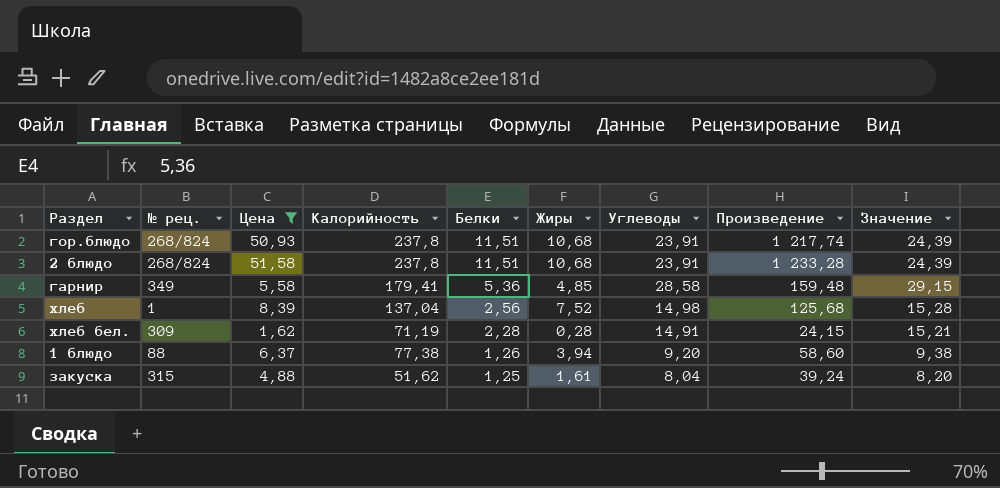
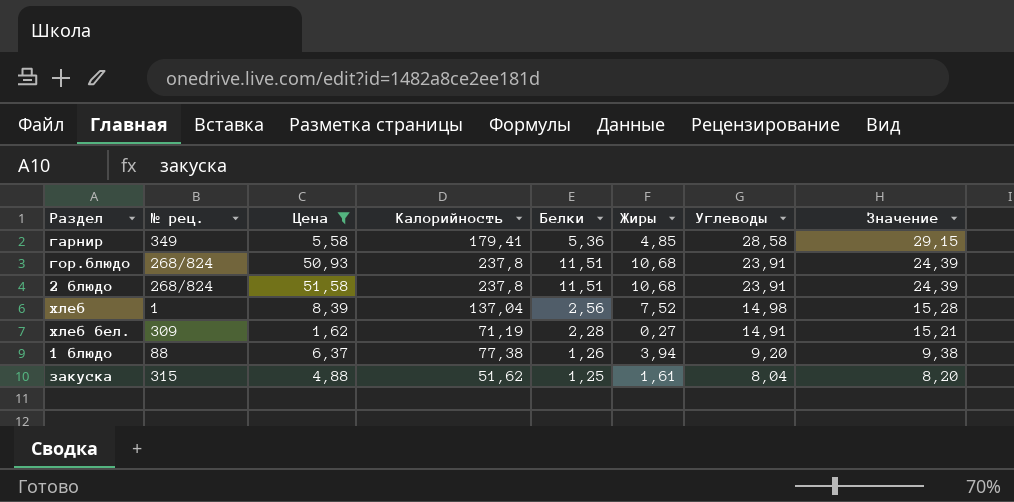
row order: Белки descending -> Углеводы descending
column Произведение | formula: [Цена] * [Углеводы] -> none
хлеб бел. | Жиры: 0,28 -> 0,27

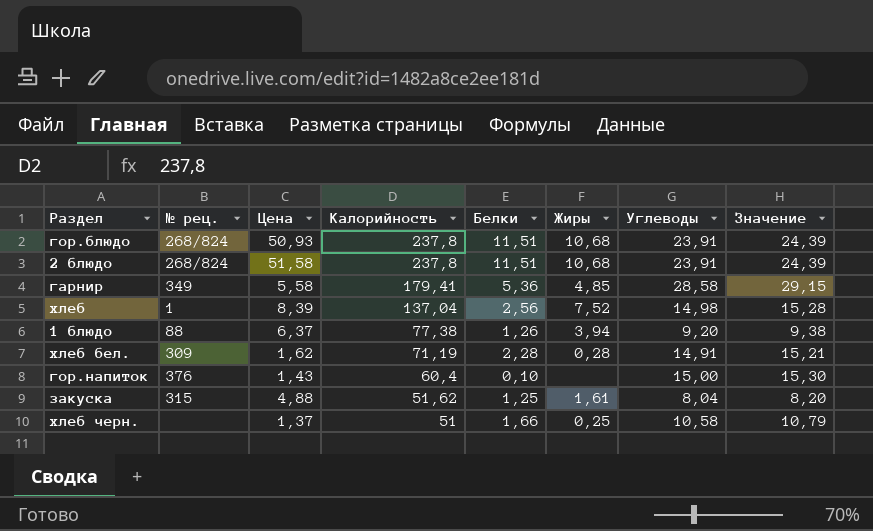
filter: Цена >= 1,62 -> none
row order: Углеводы descending -> Калорийность descending
хлеб бел. | Жиры: 0,27 -> 0,28

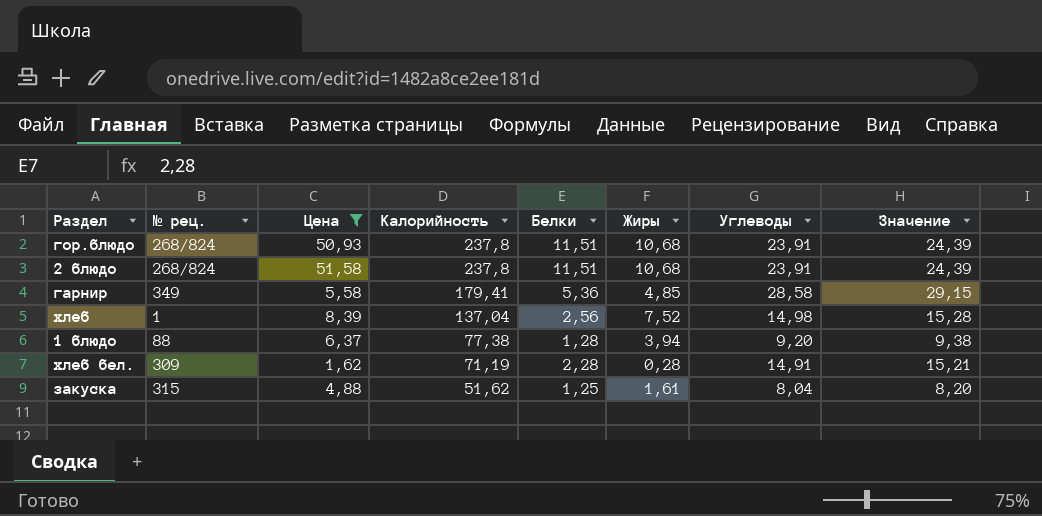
filter: none -> Цена >= 1,62
1 блюдо | Белки: 1,26 -> 1,28

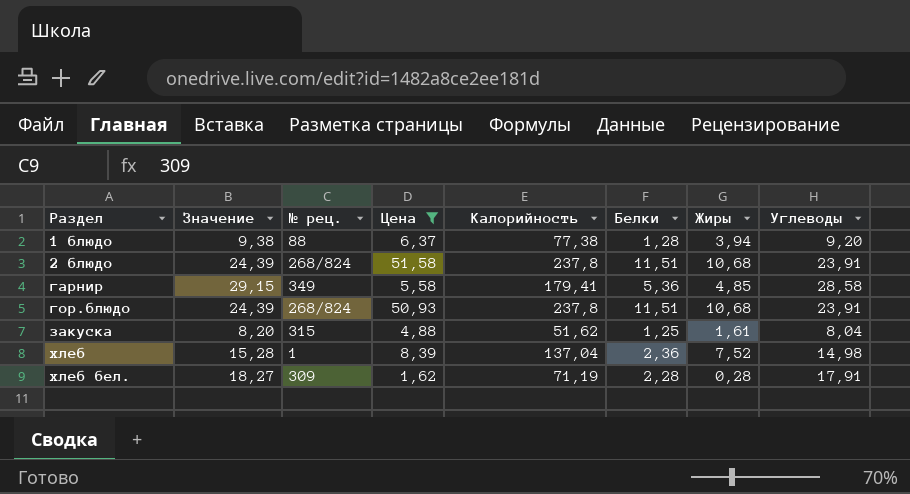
row order: Калорийность descending -> Раздел ascending
column Значение | position: 8 -> 2
хлеб | Белки: 2,56 -> 2,36
хлеб бел. | Значение: 15,21 -> 18,27
хлеб бел. | Углеводы: 14,91 -> 17,91

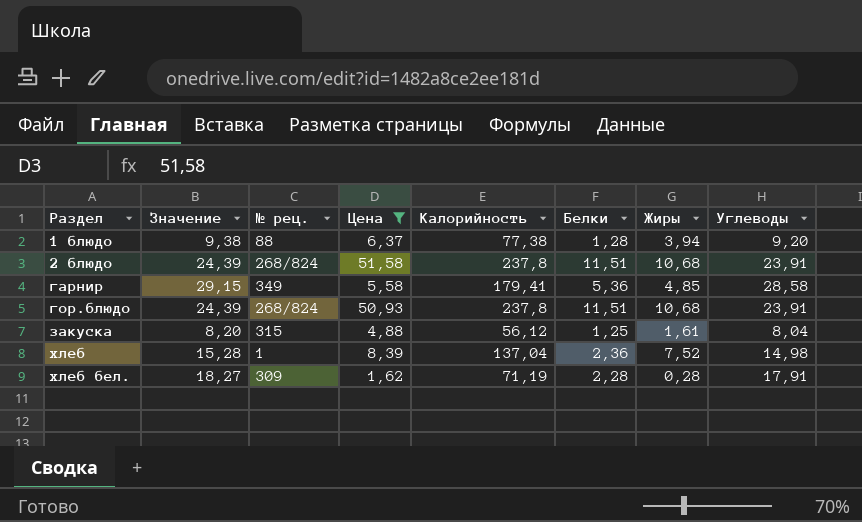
закуска | Калорийность: 51,62 -> 56,12

